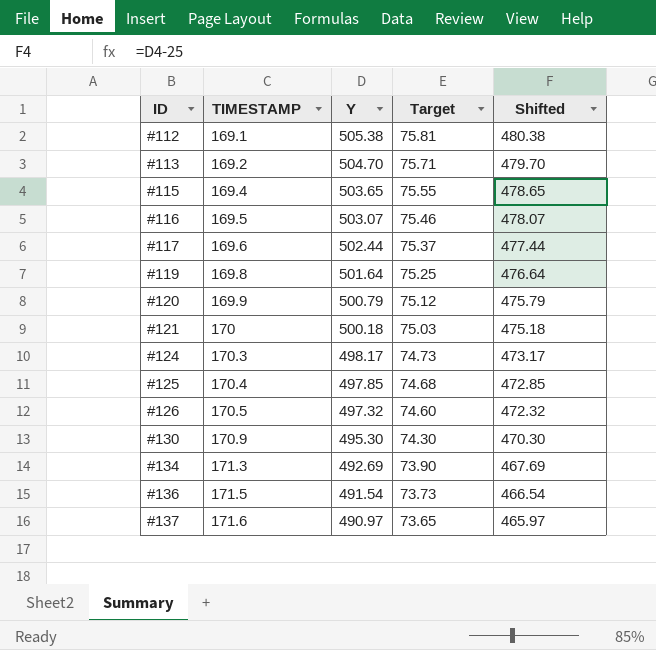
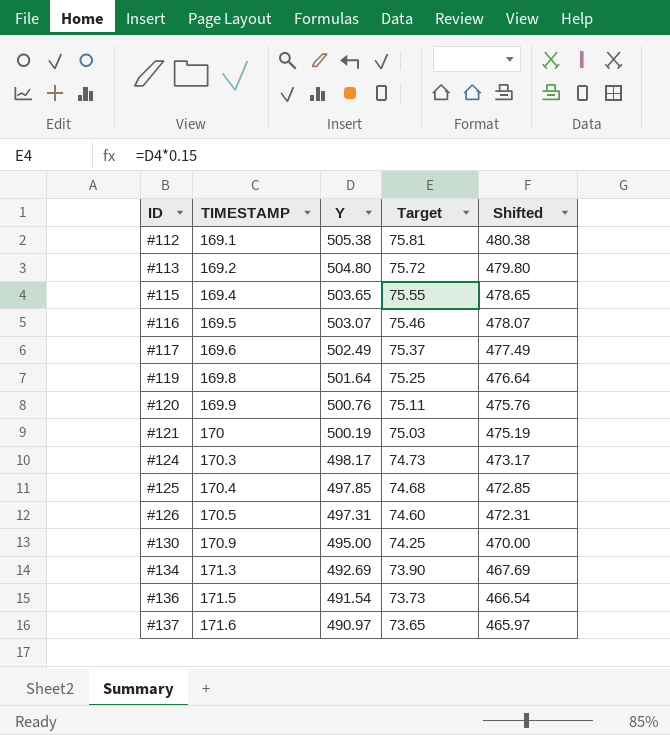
#113 | Y: 504.70 -> 504.80
#113 | Target: 75.71 -> 75.72
#113 | Shifted: 479.70 -> 479.80
#117 | Y: 502.44 -> 502.49
#117 | Shifted: 477.44 -> 477.49
#120 | Y: 500.79 -> 500.76
#120 | Target: 75.12 -> 75.11
#120 | Shifted: 475.79 -> 475.76
#121 | Y: 500.18 -> 500.19
#121 | Shifted: 475.18 -> 475.19
#126 | Y: 497.32 -> 497.31
#126 | Shifted: 472.32 -> 472.31
#130 | Y: 495.30 -> 495.00
#130 | Target: 74.30 -> 74.25
#130 | Shifted: 470.30 -> 470.00

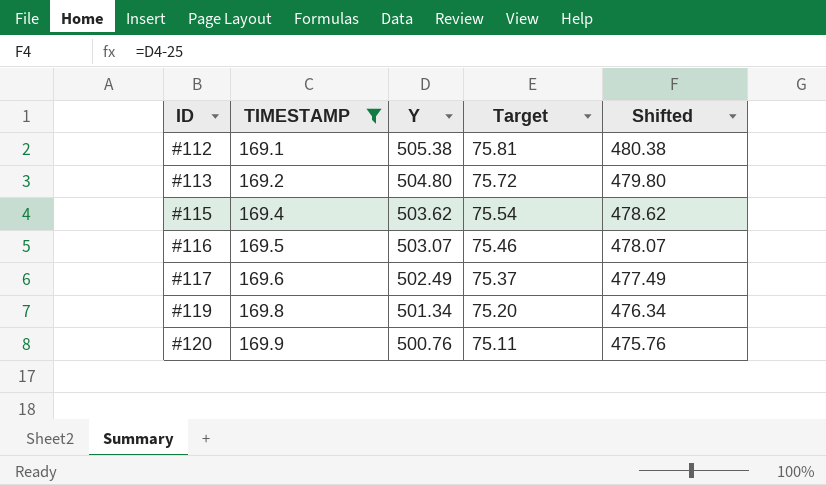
filter: none -> TIMESTAMP <= 169.9
#115 | Y: 503.65 -> 503.62
#115 | Target: 75.55 -> 75.54
#115 | Shifted: 478.65 -> 478.62
#119 | Y: 501.64 -> 501.34
#119 | Target: 75.25 -> 75.20
#119 | Shifted: 476.64 -> 476.34

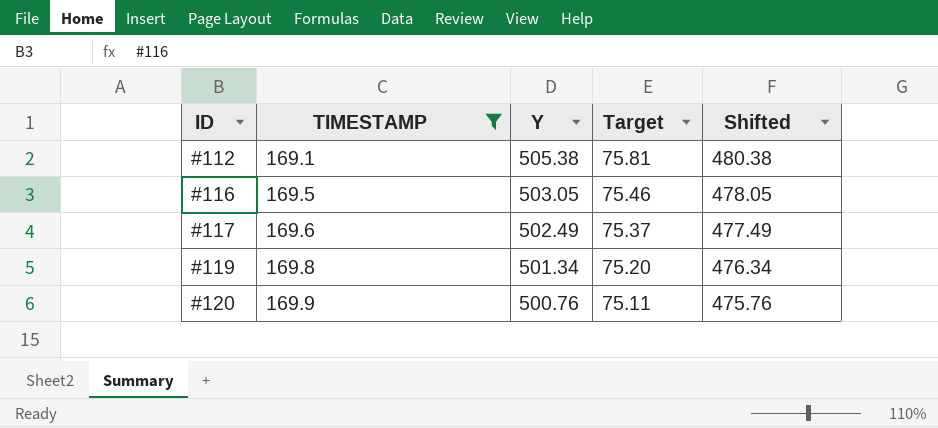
row #113: 169.2 | 504.80 | 75.72 | 479.80 -> none
row #115: 169.4 | 503.62 | 75.54 | 478.62 -> none
#116 | Y: 503.07 -> 503.05
#116 | Shifted: 478.07 -> 478.05

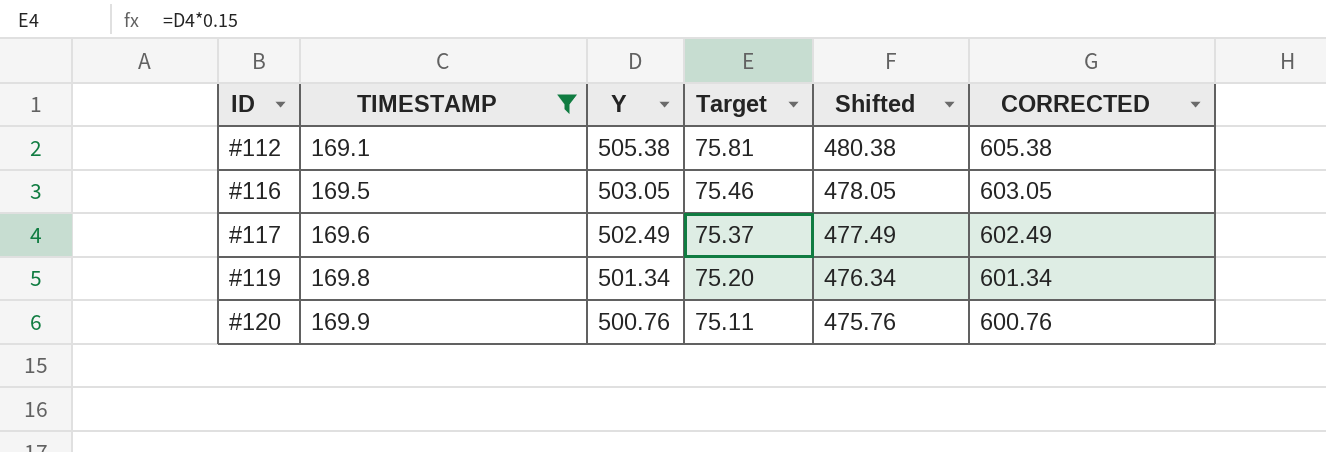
column CORRECTED | formula: none -> [Y] + 100

